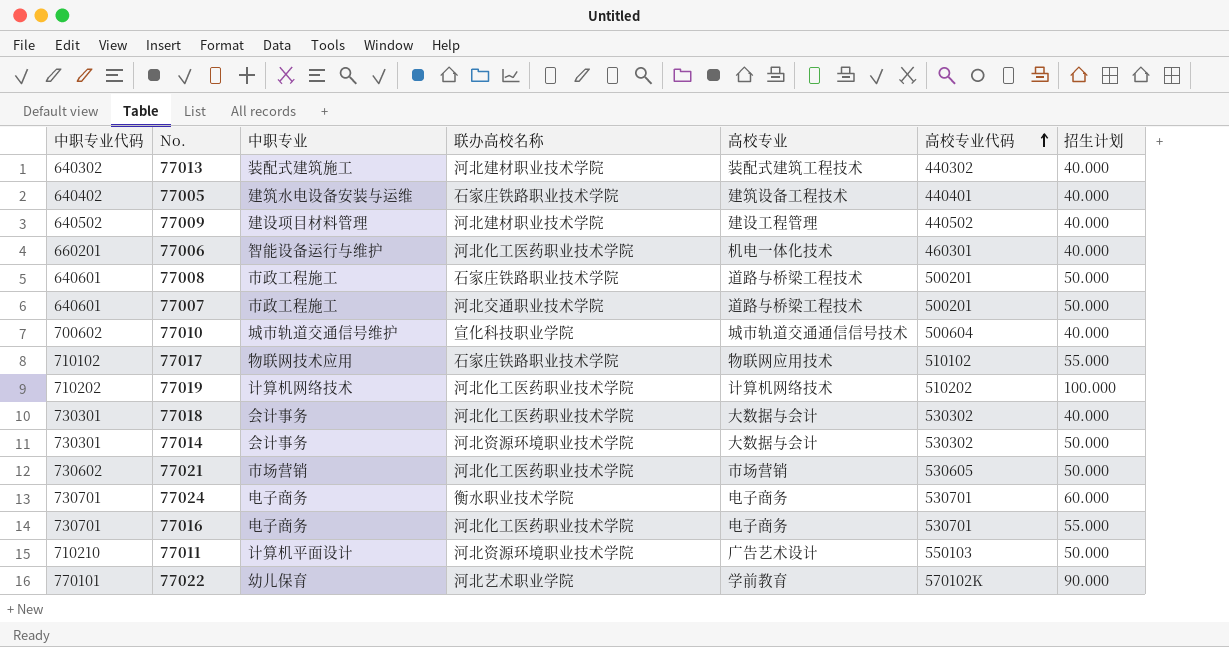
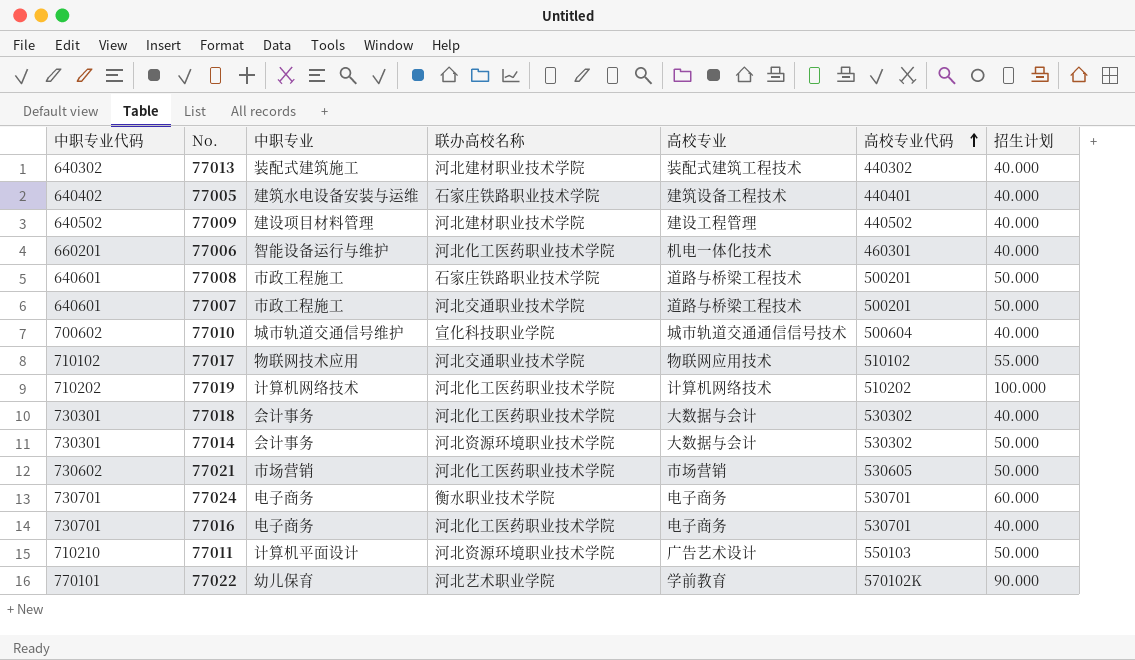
77017 | 联办高校名称: 石家庄铁路职业技术学院 -> 河北交通职业技术学院
77016 | 招生计划: 55.000 -> 40.000

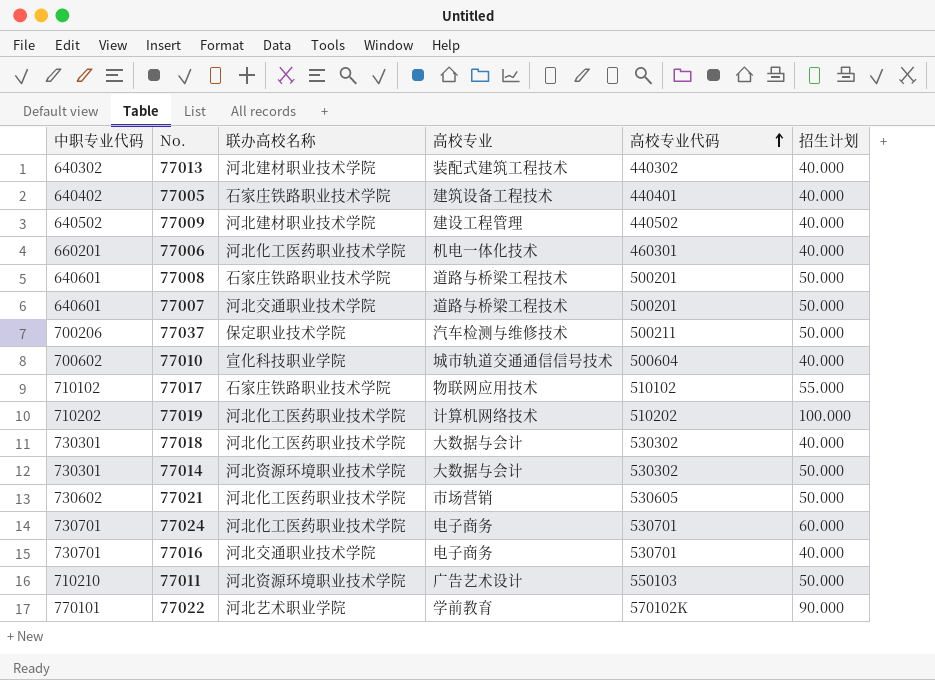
column 中职专业 | position: 3 -> none
row 77037: none -> 700206 | 保定职业技术学院 | 汽车检测与维修技术 | 500211 | 50.000
77017 | 联办高校名称: 河北交通职业技术学院 -> 石家庄铁路职业技术学院
77024 | 联办高校名称: 衡水职业技术学院 -> 河北化工医药职业技术学院
77016 | 联办高校名称: 河北化工医药职业技术学院 -> 河北交通职业技术学院

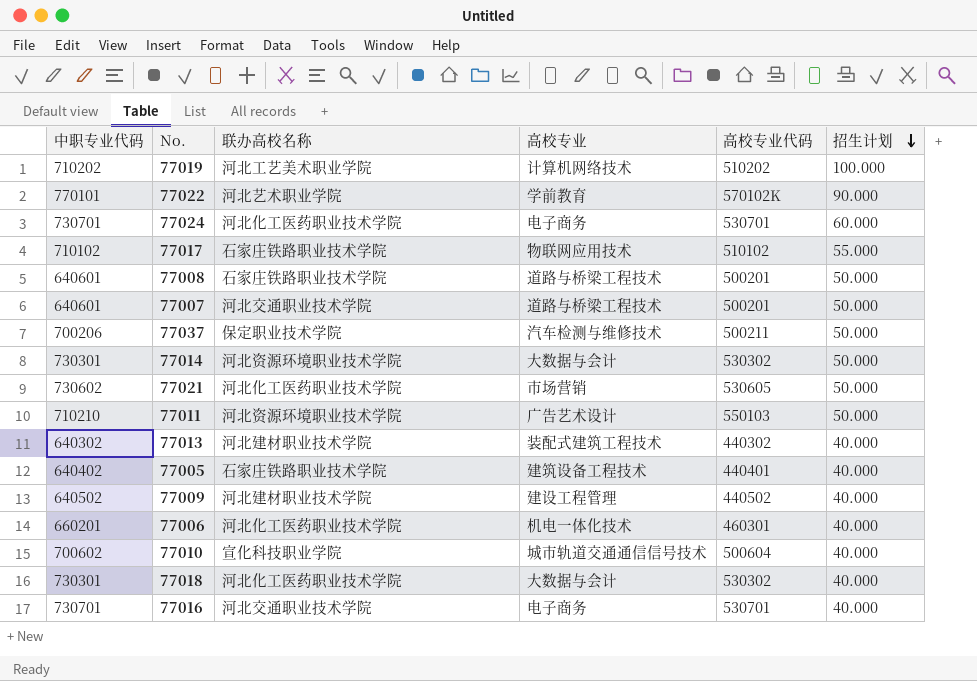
row order: 高校专业代码 ascending -> 招生计划 descending
77019 | 联办高校名称: 河北化工医药职业技术学院 -> 河北工艺美术职业学院

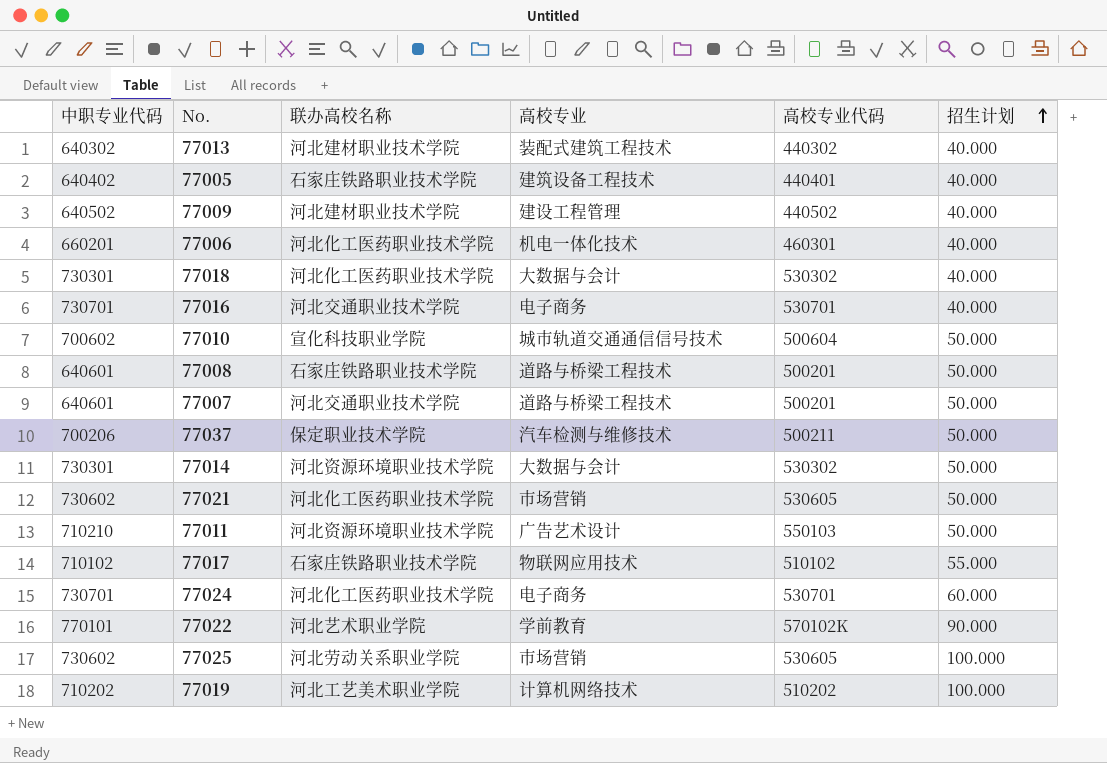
row order: 招生计划 descending -> 招生计划 ascending
77010 | 招生计划: 40.000 -> 50.000
row 77025: none -> 730602 | 河北劳动关系职业学院 | 市场营销 | 530605 | 100.000

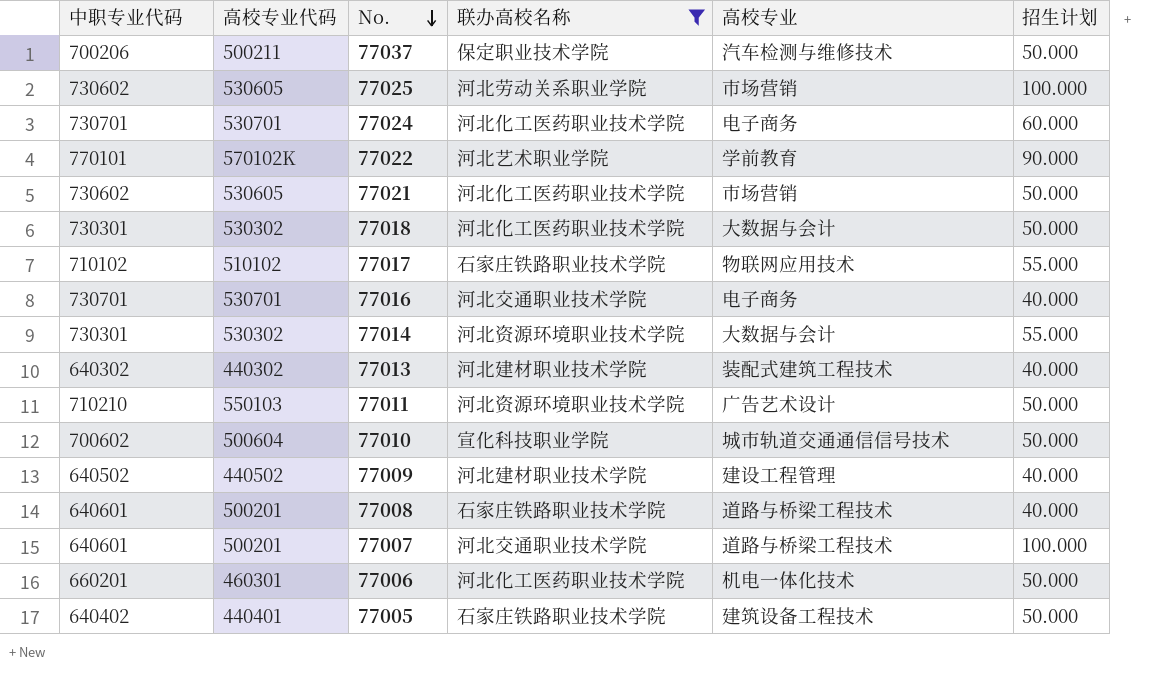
filter: none -> 联办高校名称 != 河北工艺美术职业学院
row order: 招生计划 ascending -> No. descending
column 高校专业代码 | position: 5 -> 2
77018 | 招生计划: 40.000 -> 50.000
77014 | 招生计划: 50.000 -> 55.000
77008 | 招生计划: 50.000 -> 40.000
77007 | 招生计划: 50.000 -> 100.000
77006 | 招生计划: 40.000 -> 50.000
77005 | 招生计划: 40.000 -> 50.000

